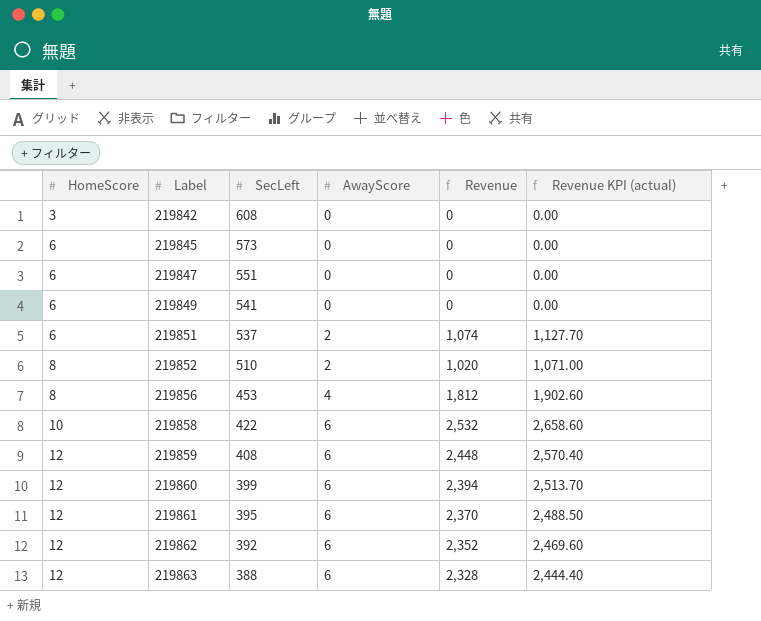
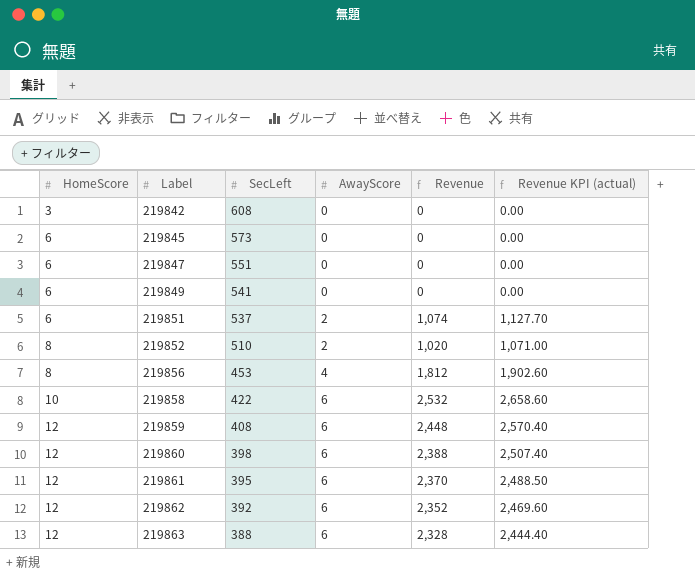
219860 | SecLeft: 399 -> 398
219860 | Revenue: 2,394 -> 2,388
219860 | Revenue KPI (actual): 2,513.70 -> 2,507.40

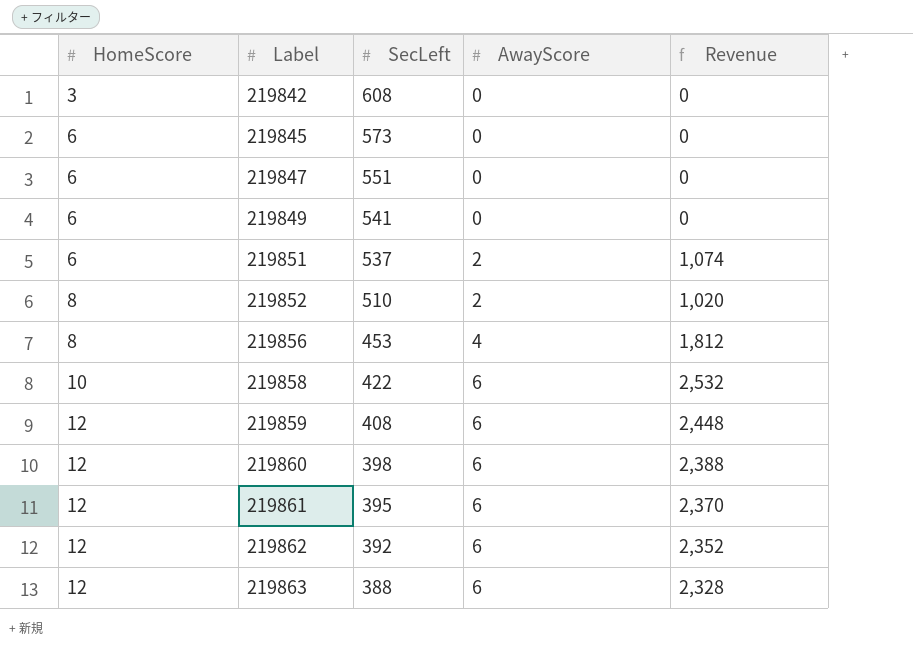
column Revenue KPI (actual) | formula: [Revenue] * 1.05 -> none

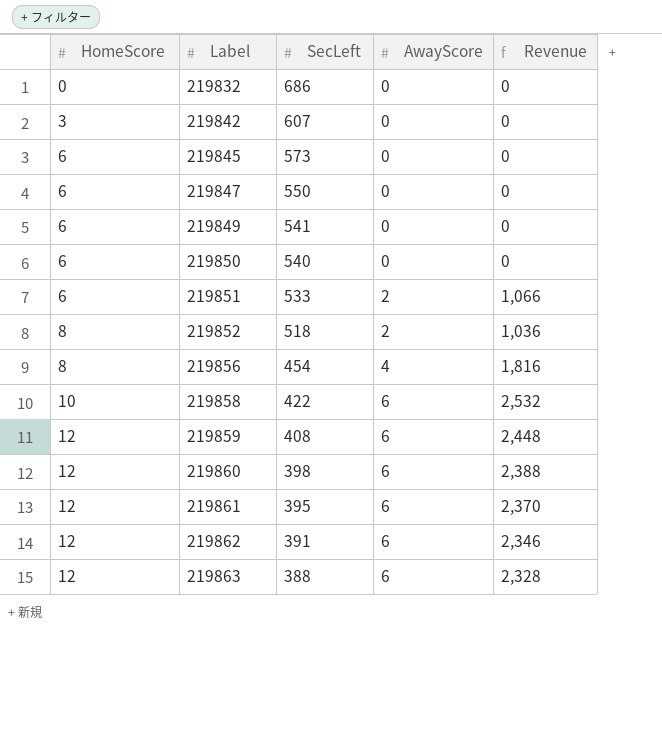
row 219832: none -> 0 | 686 | 0 | 0
219842 | SecLeft: 608 -> 607
219847 | SecLeft: 551 -> 550
row 219850: none -> 6 | 540 | 0 | 0
219851 | SecLeft: 537 -> 533
219851 | Revenue: 1,074 -> 1,066
219852 | SecLeft: 510 -> 518
219852 | Revenue: 1,020 -> 1,036
219856 | SecLeft: 453 -> 454
219856 | Revenue: 1,812 -> 1,816
219862 | SecLeft: 392 -> 391
219862 | Revenue: 2,352 -> 2,346

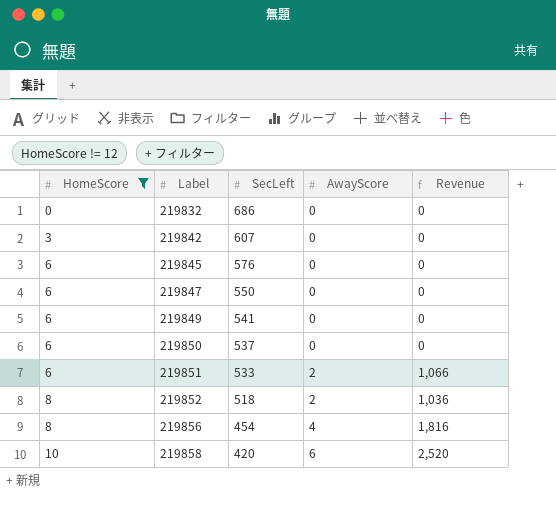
filter: none -> HomeScore != 12
219845 | SecLeft: 573 -> 576
219850 | SecLeft: 540 -> 537
219858 | SecLeft: 422 -> 420
219858 | Revenue: 2,532 -> 2,520

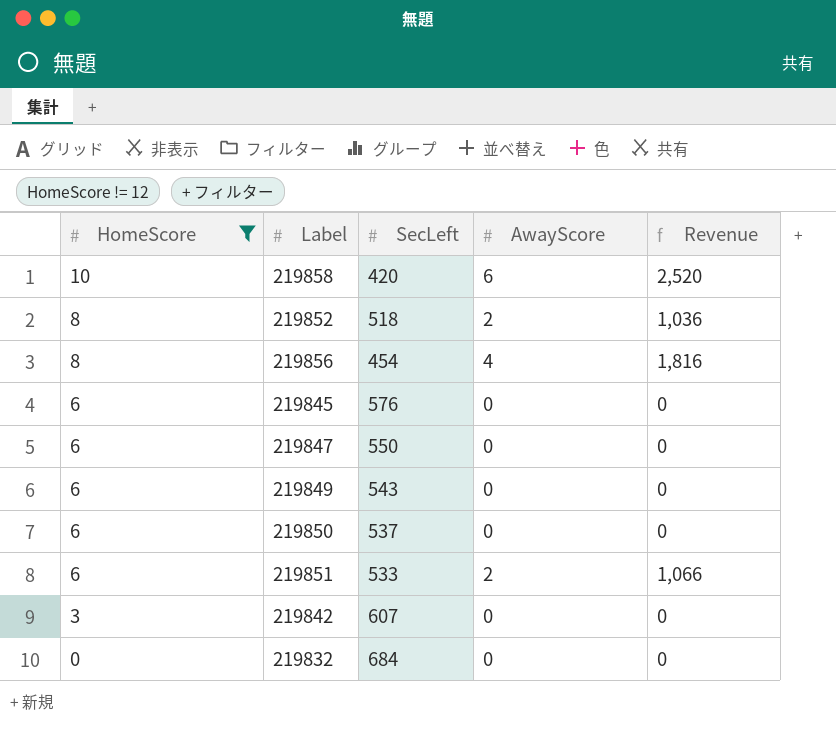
row order: HomeScore ascending -> HomeScore descending
219849 | SecLeft: 541 -> 543
219832 | SecLeft: 686 -> 684

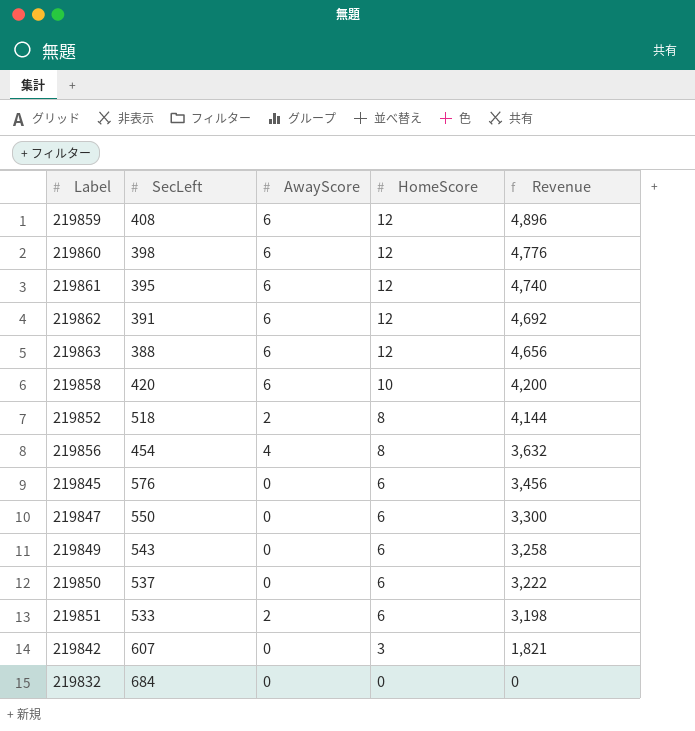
filter: HomeScore != 12 -> none
column HomeScore | position: 1 -> 4
column Revenue | formula: [SecLeft] * [AwayScore] -> [SecLeft] * [HomeScore]

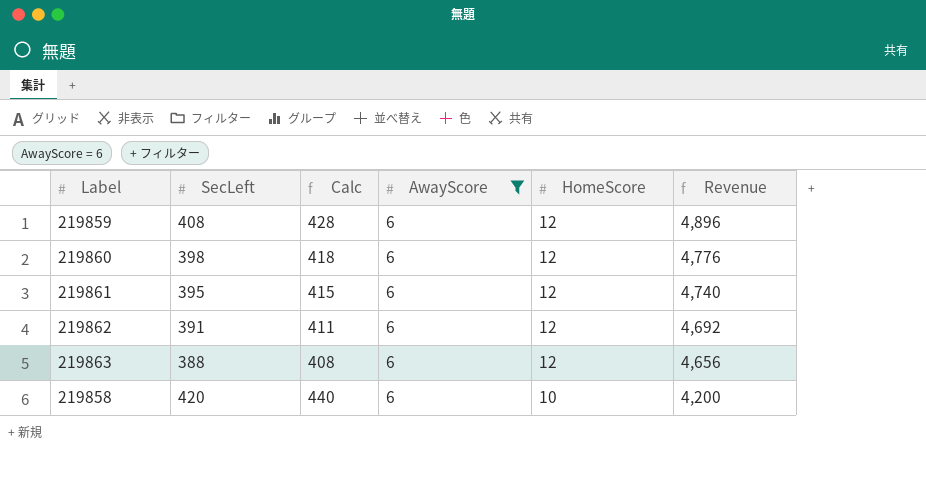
filter: none -> AwayScore = 6
column Calc | formula: none -> [SecLeft] + 20

